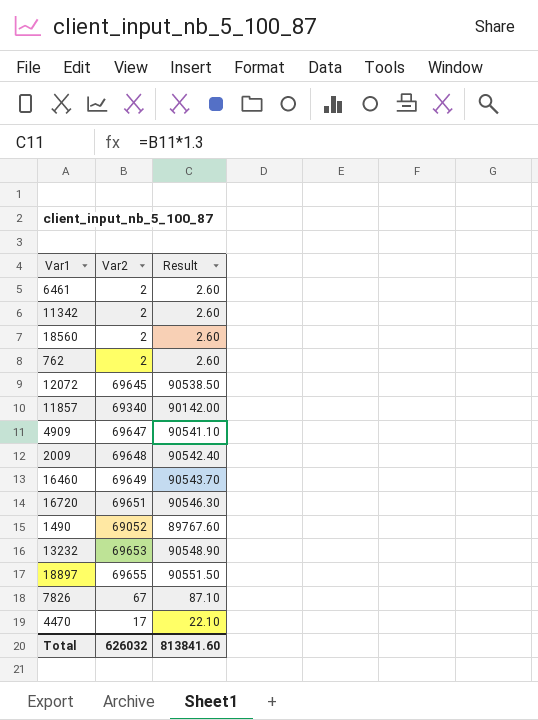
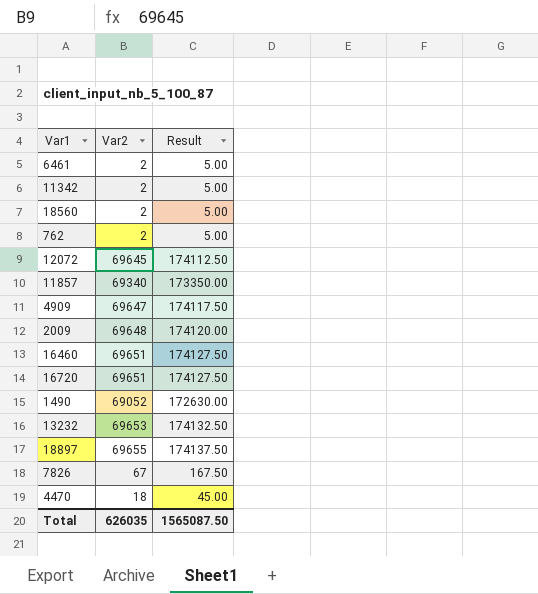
column Result | formula: [Var2] * 1.3 -> [Var2] * 2.5
16460 | Var2: 69649 -> 69651
4470 | Var2: 17 -> 18
Total | Var2: 626032 -> 626035
Total | Result: 813841.60 -> 1565087.50

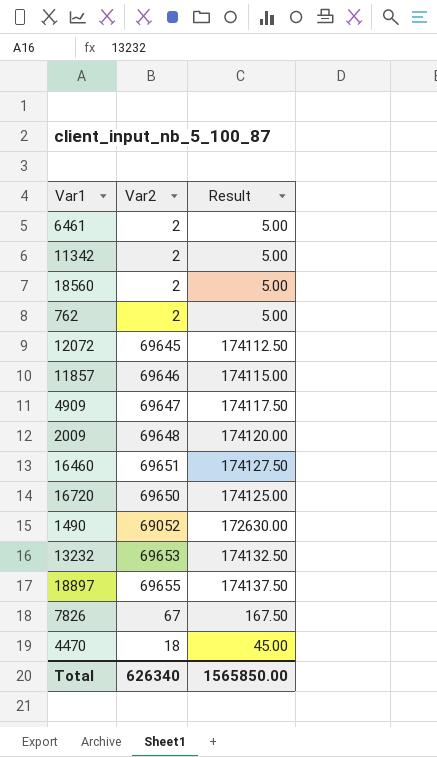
11857 | Var2: 69340 -> 69646
11857 | Result: 173350.00 -> 174115.00
16720 | Var2: 69651 -> 69650
16720 | Result: 174127.50 -> 174125.00
Total | Var2: 626035 -> 626340
Total | Result: 1565087.50 -> 1565850.00

